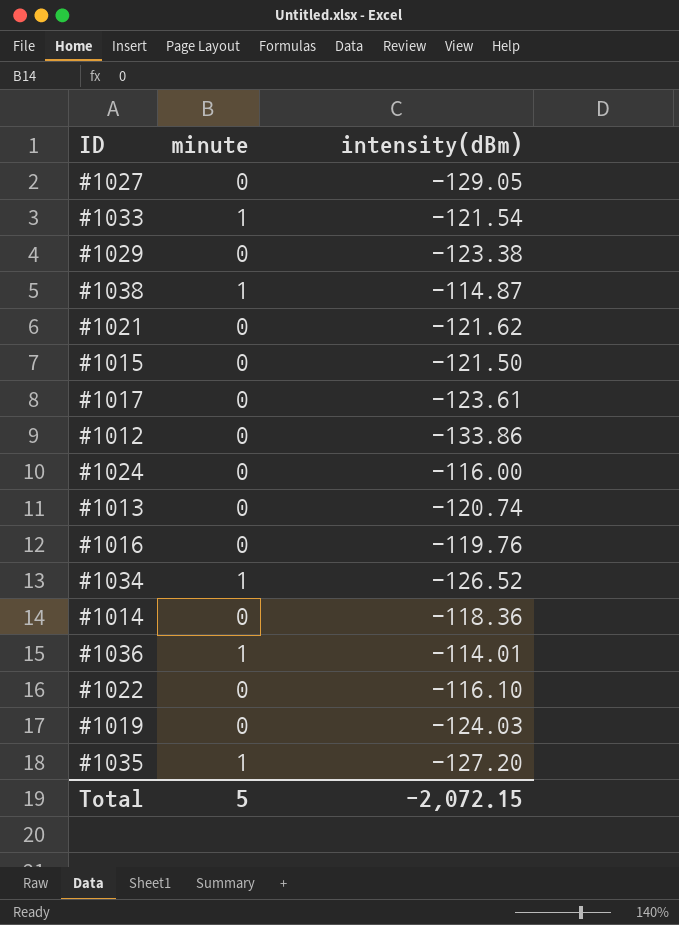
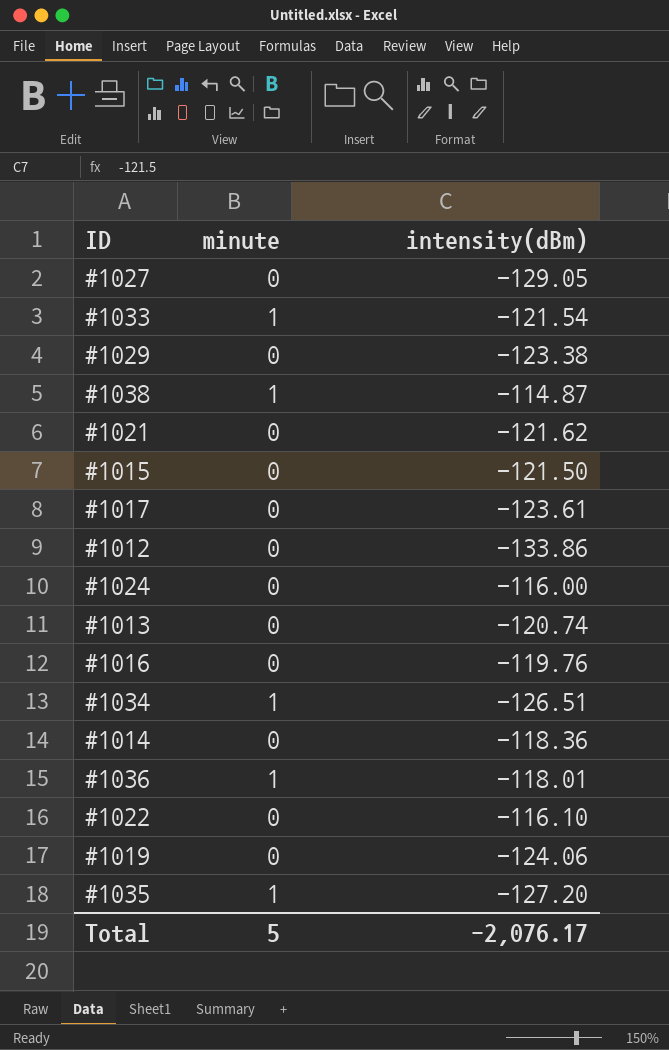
#1034 | intensity(dBm): -126.52 -> -126.51
#1036 | intensity(dBm): -114.01 -> -118.01
#1019 | intensity(dBm): -124.03 -> -124.06
Total | intensity(dBm): -2,072.15 -> -2,076.17

